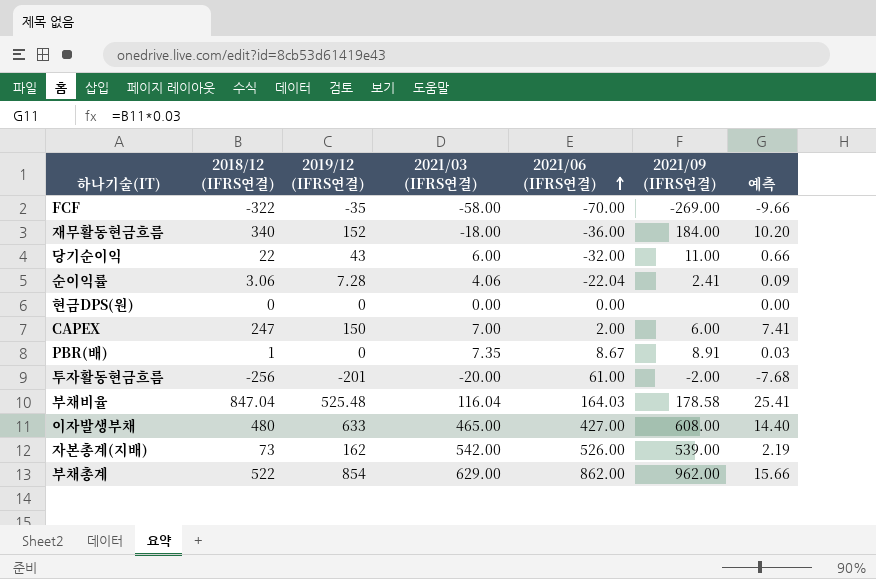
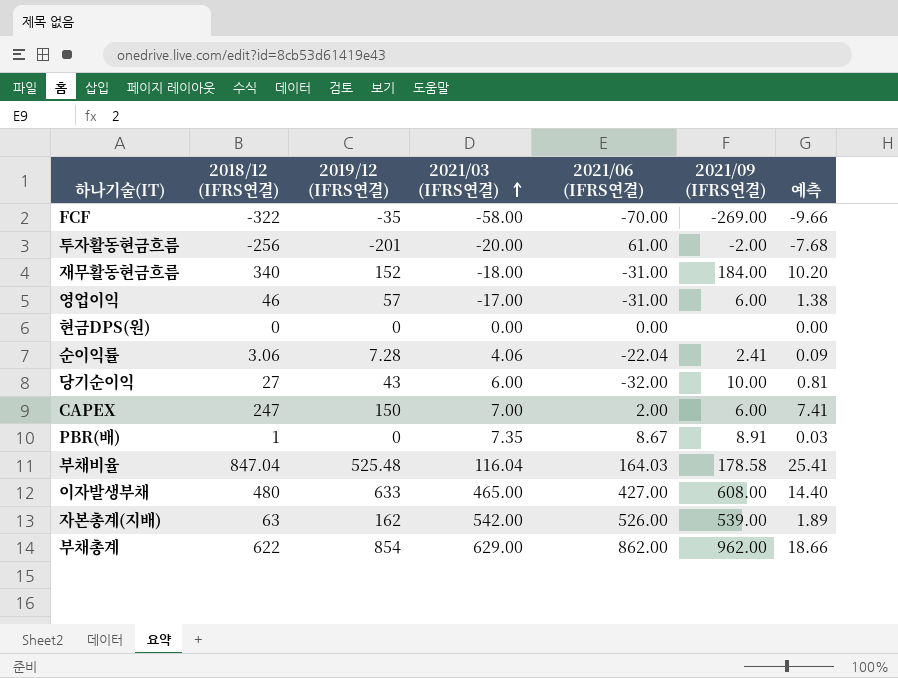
row order: 2021/06 (IFRS연결) ascending -> 2021/03 (IFRS연결) ascending
재무활동현금흐름 | 2021/06 (IFRS연결): -36.00 -> -31.00
row 영업이익: none -> 46 | 57 | -17.00 | -31.00 | 6.00 | 1.38
당기순이익 | 2018/12 (IFRS연결): 22 -> 27
당기순이익 | 2021/09 (IFRS연결): 11.00 -> 10.00
당기순이익 | 예측: 0.66 -> 0.81
자본총계(지배) | 2018/12 (IFRS연결): 73 -> 63
자본총계(지배) | 예측: 2.19 -> 1.89
부채총계 | 2018/12 (IFRS연결): 522 -> 622
부채총계 | 예측: 15.66 -> 18.66

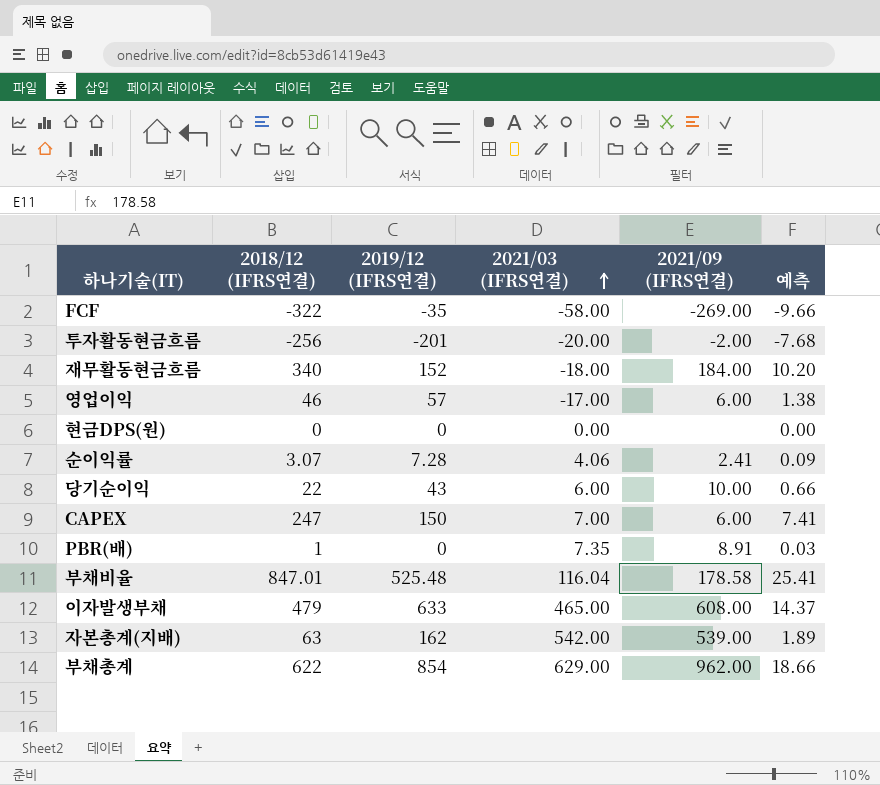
column 2021/06 (IFRS연결) | position: 5 -> none
순이익률 | 2018/12 (IFRS연결): 3.06 -> 3.07
당기순이익 | 2018/12 (IFRS연결): 27 -> 22
당기순이익 | 예측: 0.81 -> 0.66
부채비율 | 2018/12 (IFRS연결): 847.04 -> 847.01
이자발생부채 | 2018/12 (IFRS연결): 480 -> 479
이자발생부채 | 예측: 14.40 -> 14.37

